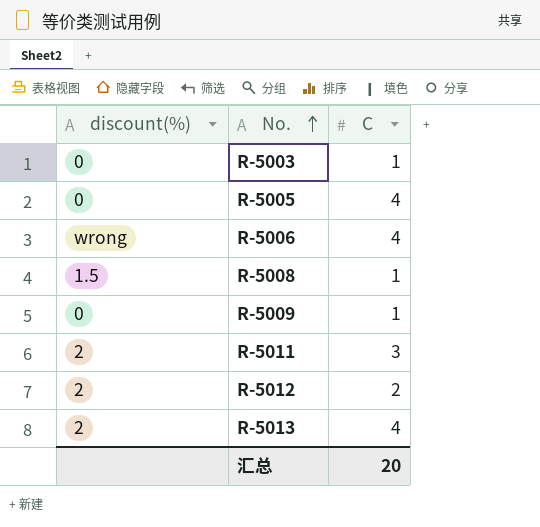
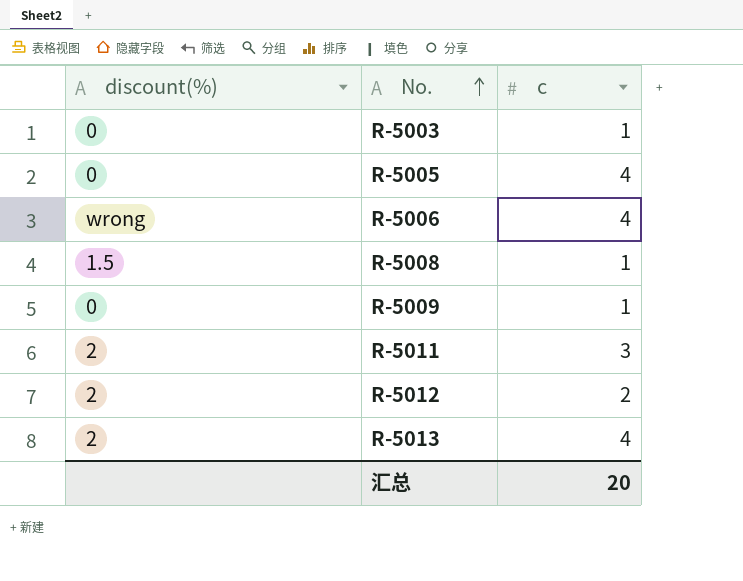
column name: C -> c

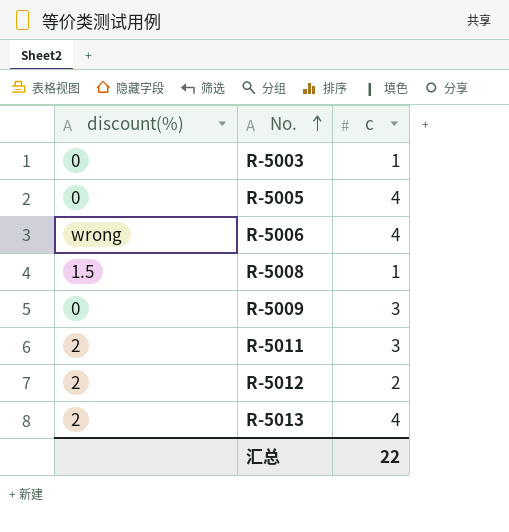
R-5009 | c: 1 -> 3
汇总 | c: 20 -> 22

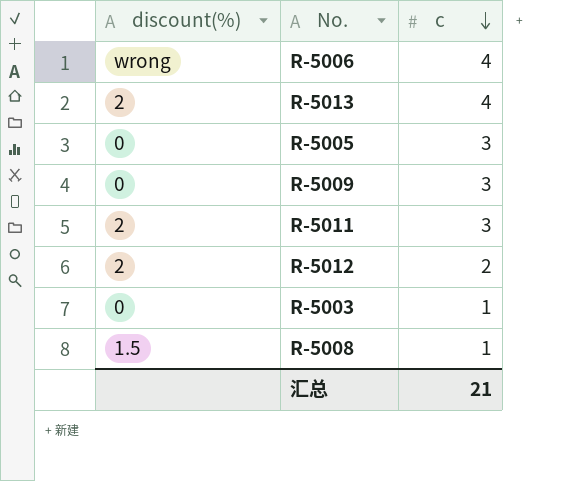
row order: No. ascending -> c descending
R-5005 | c: 4 -> 3
汇总 | c: 22 -> 21

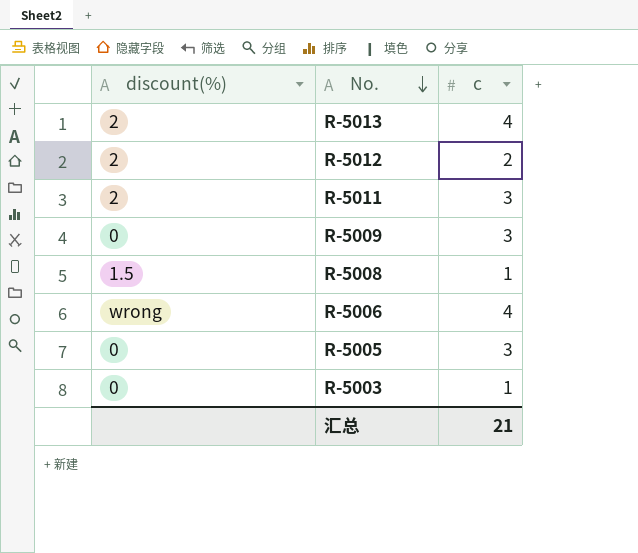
row order: c descending -> No. descending

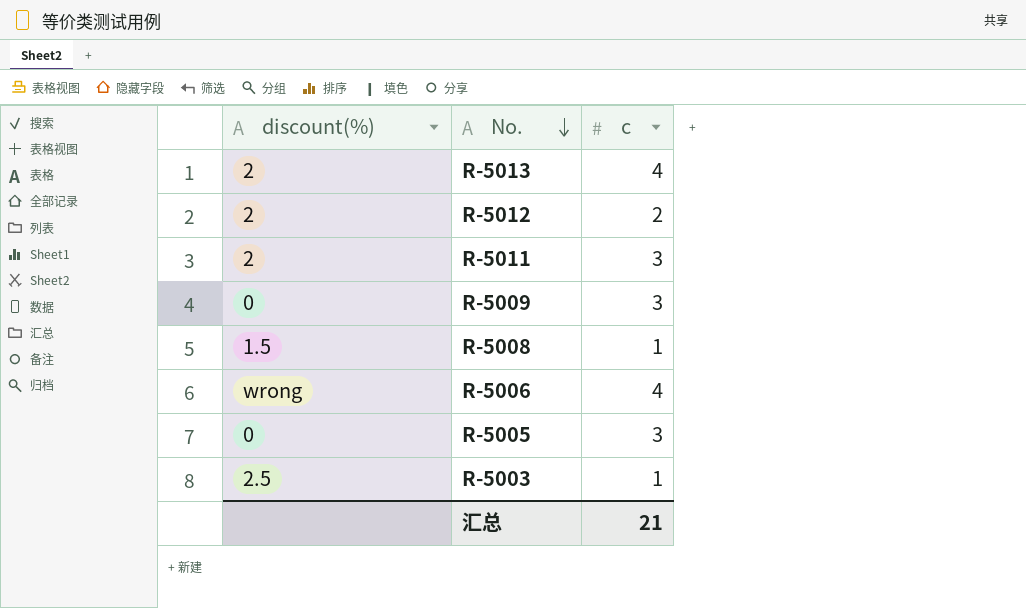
R-5003 | discount(%): 0 -> 2.5

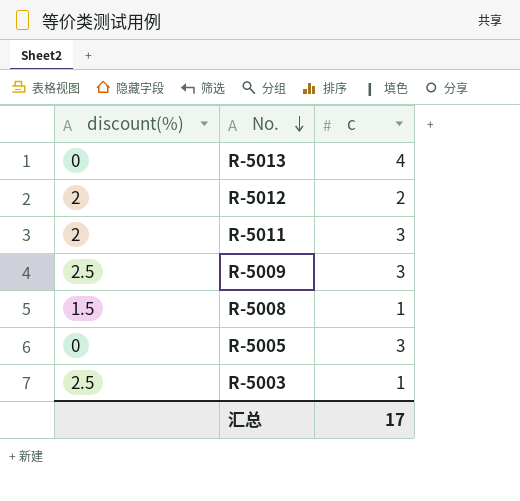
row R-5006: wrong | 4 -> none
R-5013 | discount(%): 2 -> 0
R-5009 | discount(%): 0 -> 2.5
汇总 | c: 21 -> 17

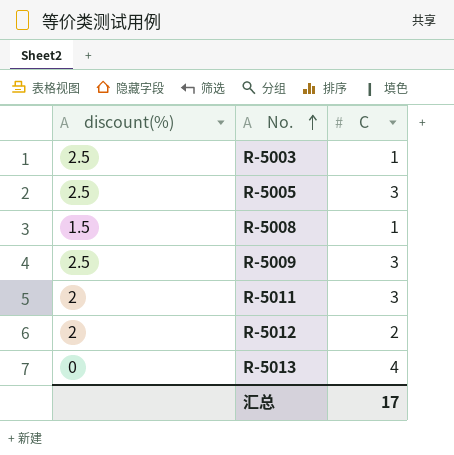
row order: No. descending -> No. ascending
column name: c -> C
R-5005 | discount(%): 0 -> 2.5

